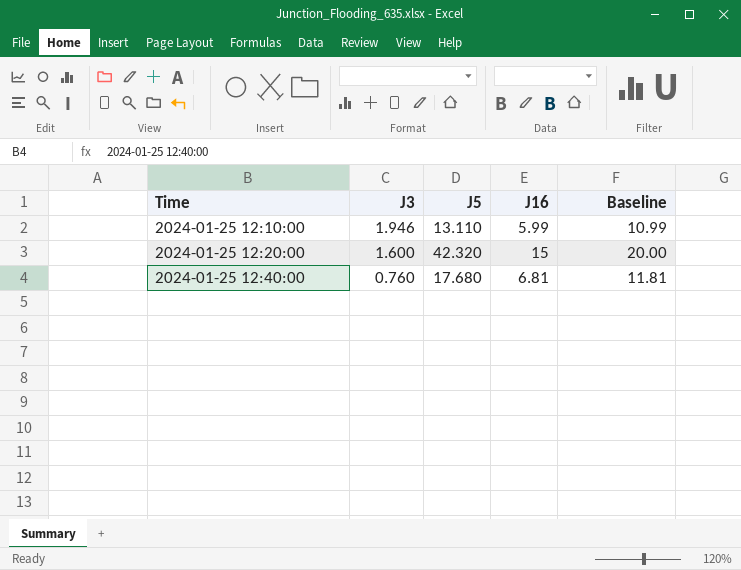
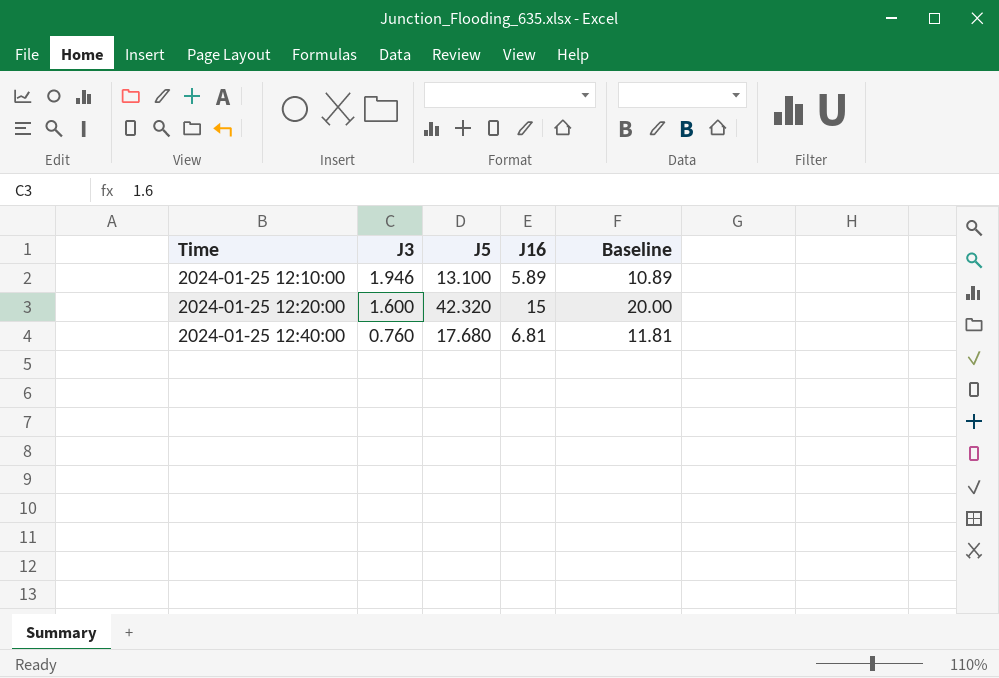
2024-01-25 12:10:00 | J5: 13.110 -> 13.100
2024-01-25 12:10:00 | J16: 5.99 -> 5.89
2024-01-25 12:10:00 | Baseline: 10.99 -> 10.89

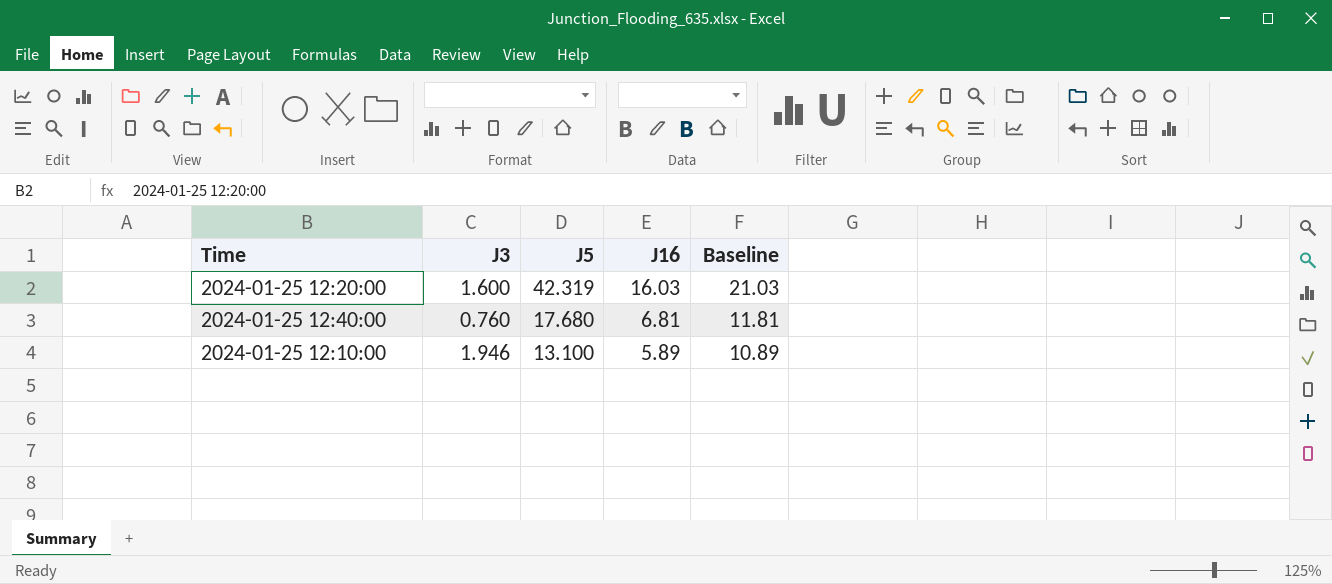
row order: Time ascending -> J5 descending
2024-01-25 12:20:00 | J5: 42.320 -> 42.319
2024-01-25 12:20:00 | J16: 15 -> 16.03
2024-01-25 12:20:00 | Baseline: 20.00 -> 21.03

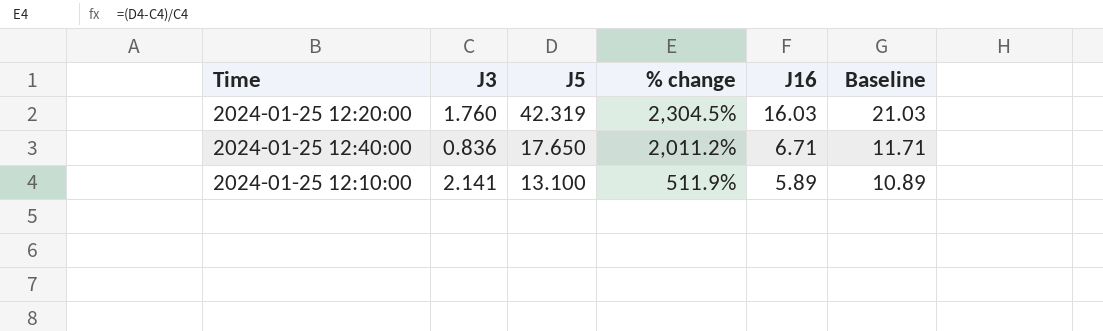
column % change | formula: none -> ([J5] - [J3]) / [J3]
2024-01-25 12:20:00 | J3: 1.600 -> 1.760
2024-01-25 12:40:00 | J3: 0.760 -> 0.836
2024-01-25 12:40:00 | J5: 17.680 -> 17.650
2024-01-25 12:40:00 | J16: 6.81 -> 6.71
2024-01-25 12:40:00 | Baseline: 11.81 -> 11.71
2024-01-25 12:10:00 | J3: 1.946 -> 2.141

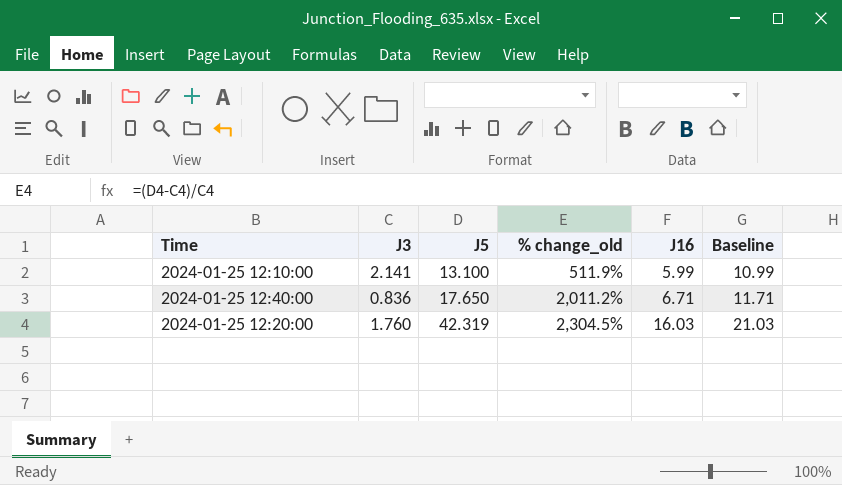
row order: J5 descending -> J5 ascending
column name: % change -> % change_old
2024-01-25 12:10:00 | J16: 5.89 -> 5.99
2024-01-25 12:10:00 | Baseline: 10.89 -> 10.99

